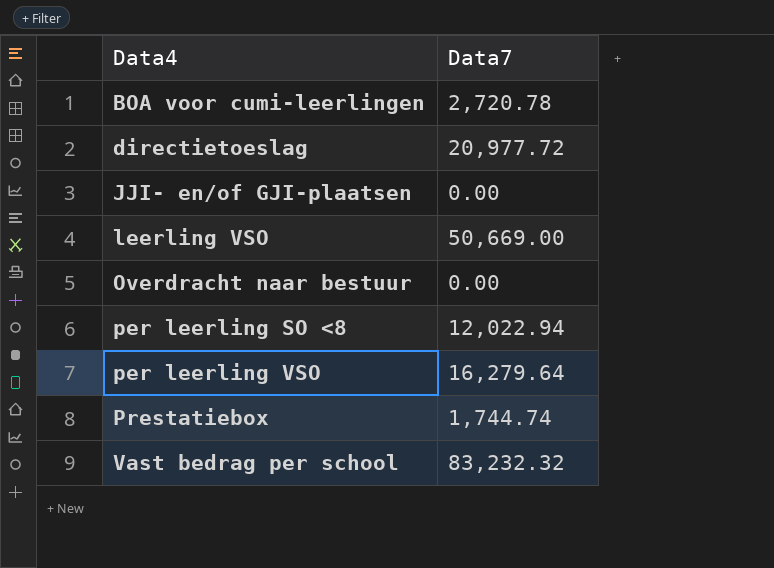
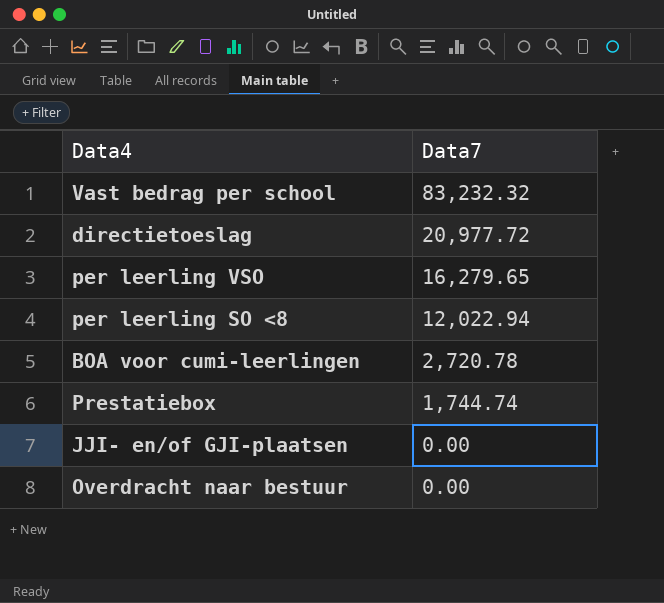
row order: Data4 ascending -> Data7 descending
row leerling VSO: 50,669.00 -> none
per leerling VSO | Data7: 16,279.64 -> 16,279.65

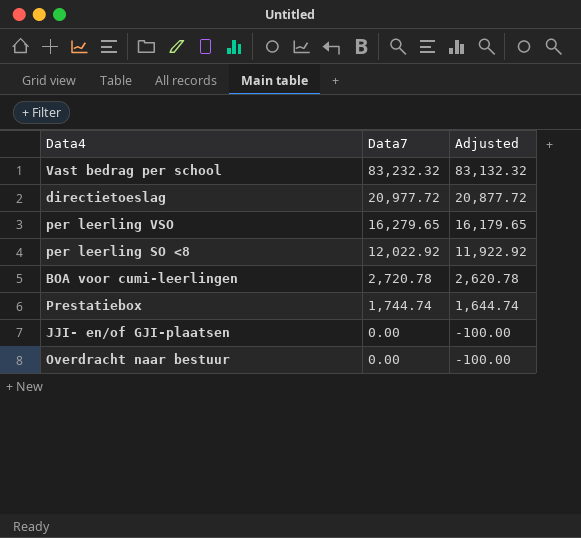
column Adjusted | formula: none -> [Data7] - 100
per leerling SO <8 | Data7: 12,022.94 -> 12,022.92

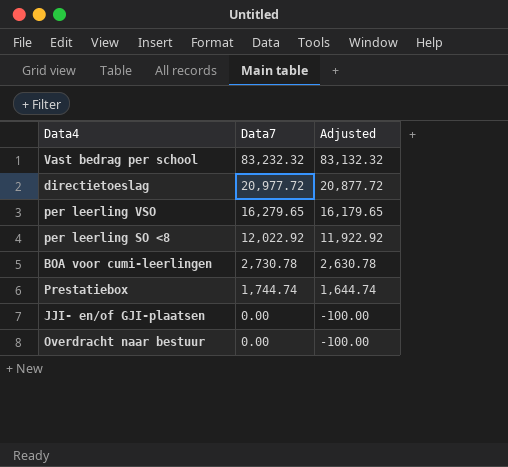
BOA voor cumi-leerlingen | Data7: 2,720.78 -> 2,730.78
BOA voor cumi-leerlingen | Adjusted: 2,620.78 -> 2,630.78

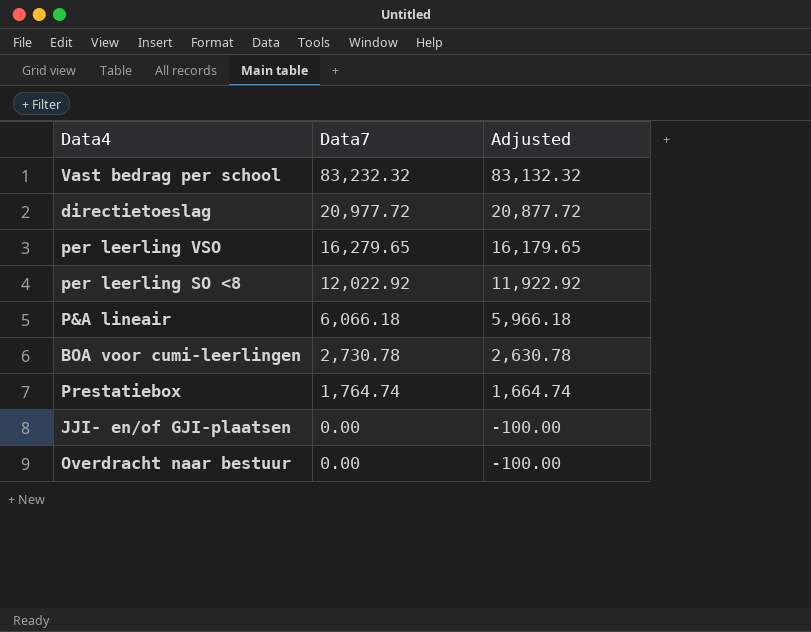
row P&A lineair: none -> 6,066.18 | 5,966.18
Prestatiebox | Data7: 1,744.74 -> 1,764.74
Prestatiebox | Adjusted: 1,644.74 -> 1,664.74

